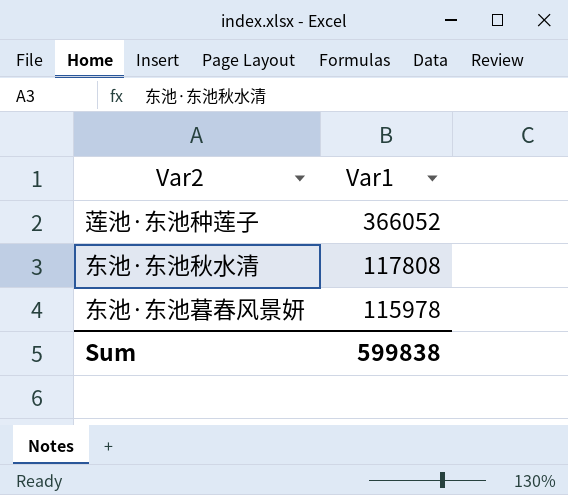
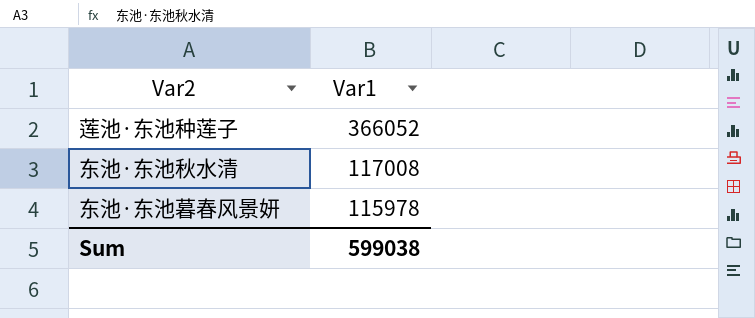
东池·东池秋水清 | Var1: 117808 -> 117008
Sum | Var1: 599838 -> 599038

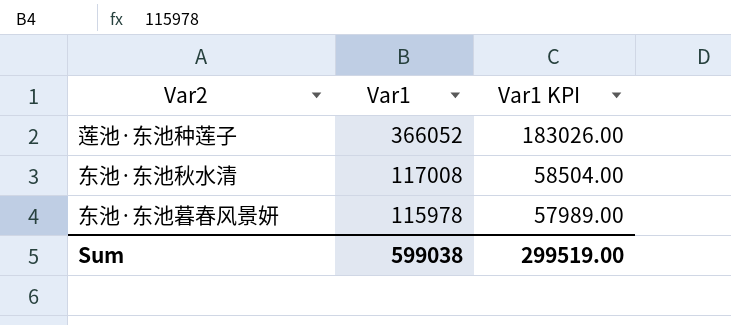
column Var1 KPI | formula: none -> [Var1] * 0.5

